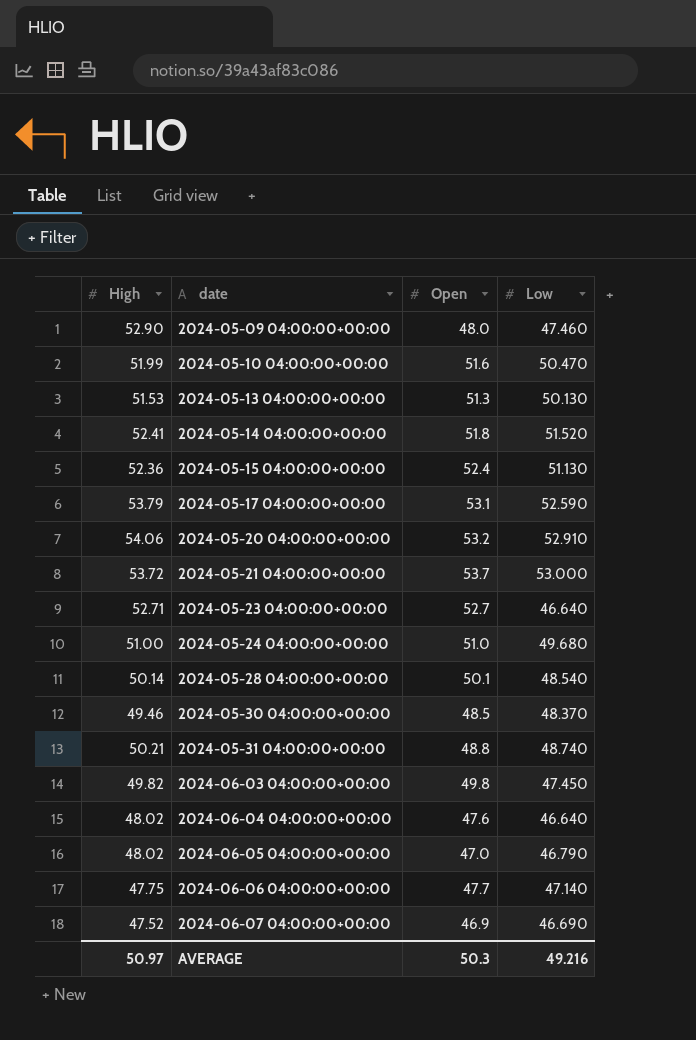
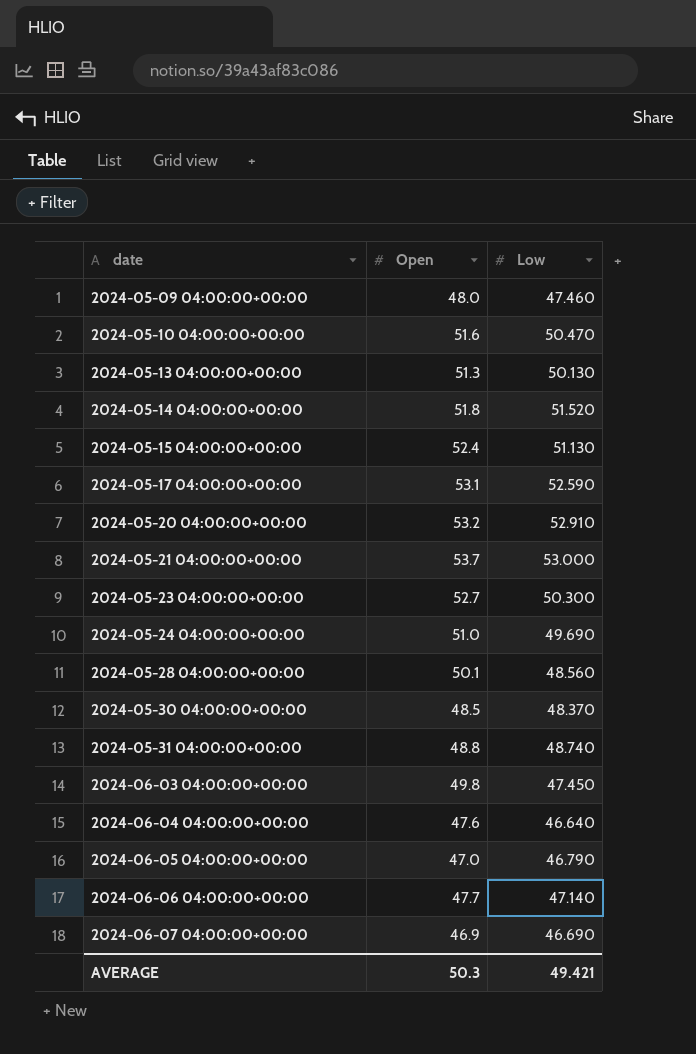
column High | position: 1 -> none
2024-05-23 04:00:00+00:00 | Low: 46.640 -> 50.300
2024-05-24 04:00:00+00:00 | Low: 49.680 -> 49.690
2024-05-28 04:00:00+00:00 | Low: 48.540 -> 48.560
AVERAGE | Low: 49.216 -> 49.421

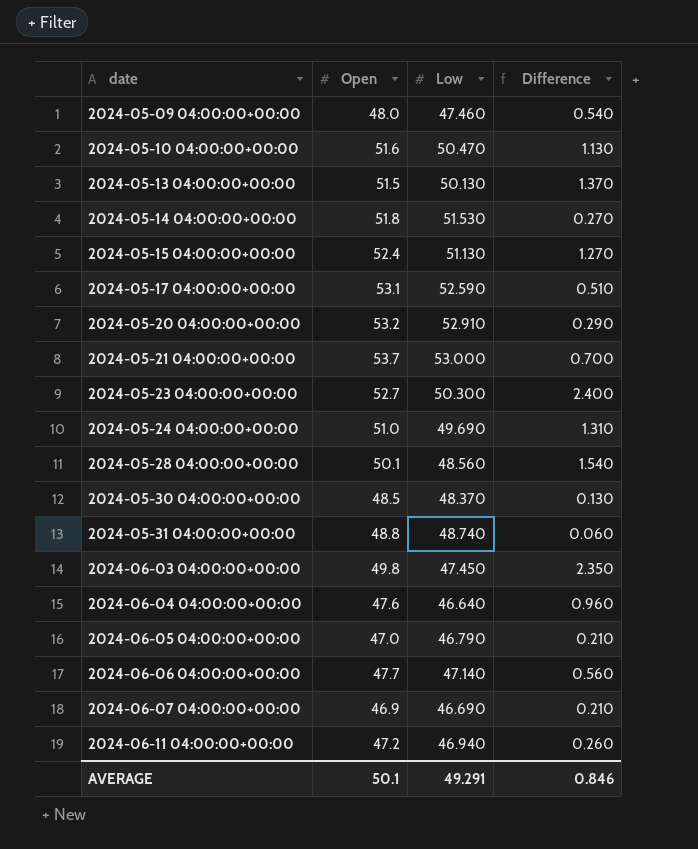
column Difference | formula: none -> [Open] - [Low]
2024-05-13 04:00:00+00:00 | Open: 51.3 -> 51.5
2024-05-14 04:00:00+00:00 | Low: 51.520 -> 51.530
row 2024-06-11 04:00:00+00:00: none -> 47.2 | 46.940 | 0.260
AVERAGE | Open: 50.3 -> 50.1
AVERAGE | Low: 49.421 -> 49.291

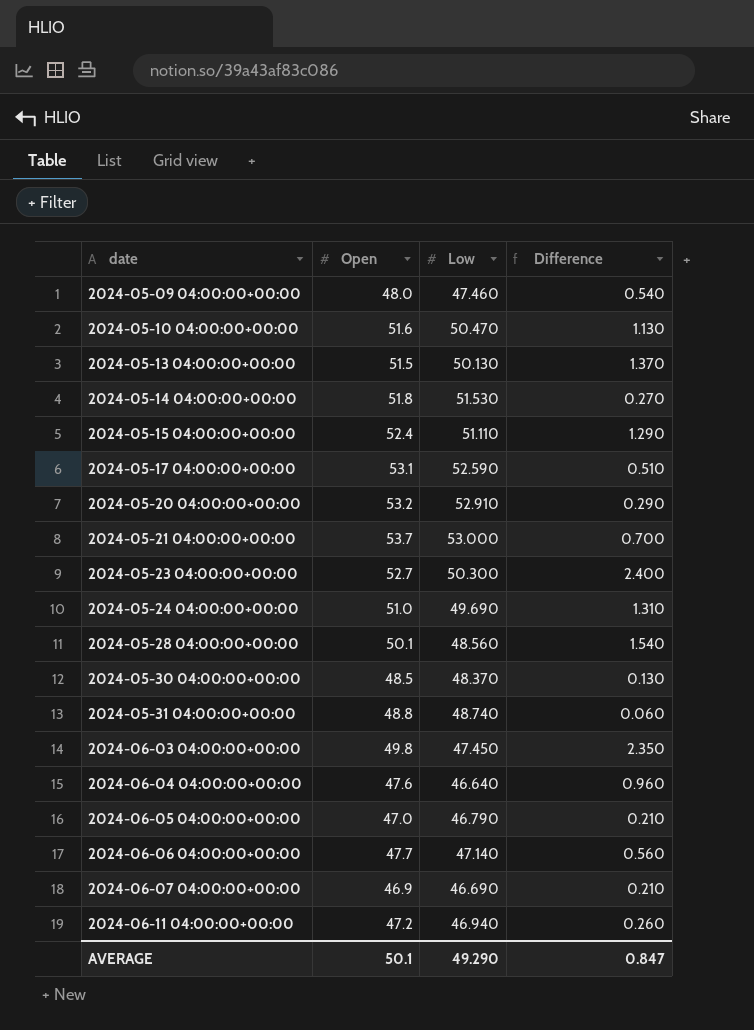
2024-05-15 04:00:00+00:00 | Low: 51.130 -> 51.110
2024-05-15 04:00:00+00:00 | Difference: 1.270 -> 1.290
AVERAGE | Low: 49.291 -> 49.290
AVERAGE | Difference: 0.846 -> 0.847

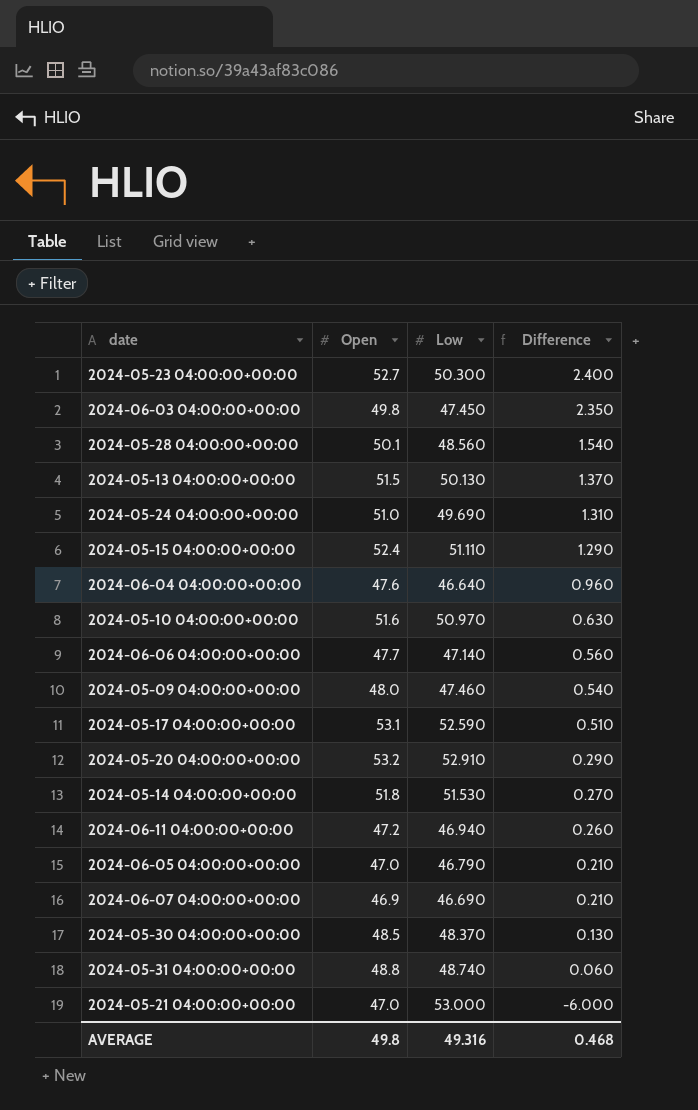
row order: date ascending -> Difference descending
2024-05-10 04:00:00+00:00 | Low: 50.470 -> 50.970
2024-05-10 04:00:00+00:00 | Difference: 1.130 -> 0.630
2024-05-21 04:00:00+00:00 | Open: 53.7 -> 47.0
2024-05-21 04:00:00+00:00 | Difference: 0.700 -> -6.000
AVERAGE | Open: 50.1 -> 49.8
AVERAGE | Low: 49.290 -> 49.316
AVERAGE | Difference: 0.847 -> 0.468

